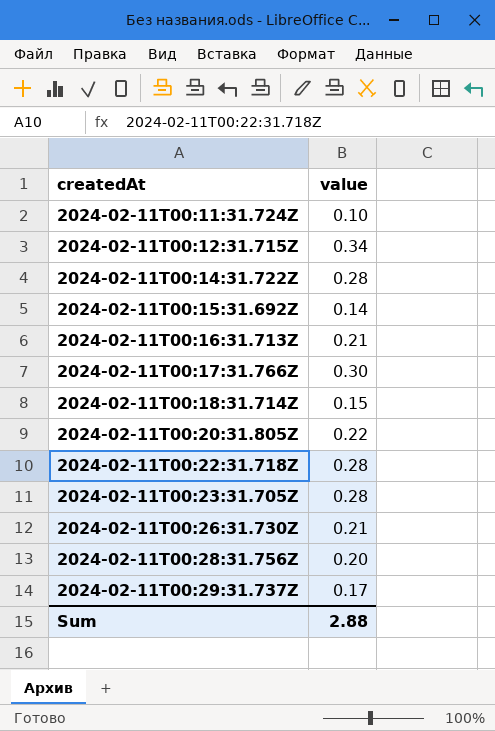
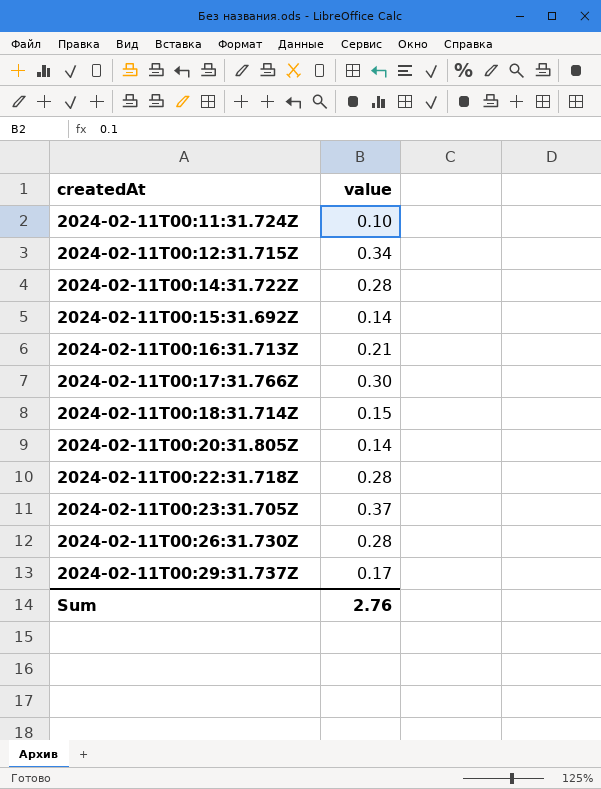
row 2024-02-11T00:28:31.756Z: 0.20 -> none
2024-02-11T00:20:31.805Z | value: 0.22 -> 0.14
2024-02-11T00:23:31.705Z | value: 0.28 -> 0.37
2024-02-11T00:26:31.730Z | value: 0.21 -> 0.28
Sum | value: 2.88 -> 2.76

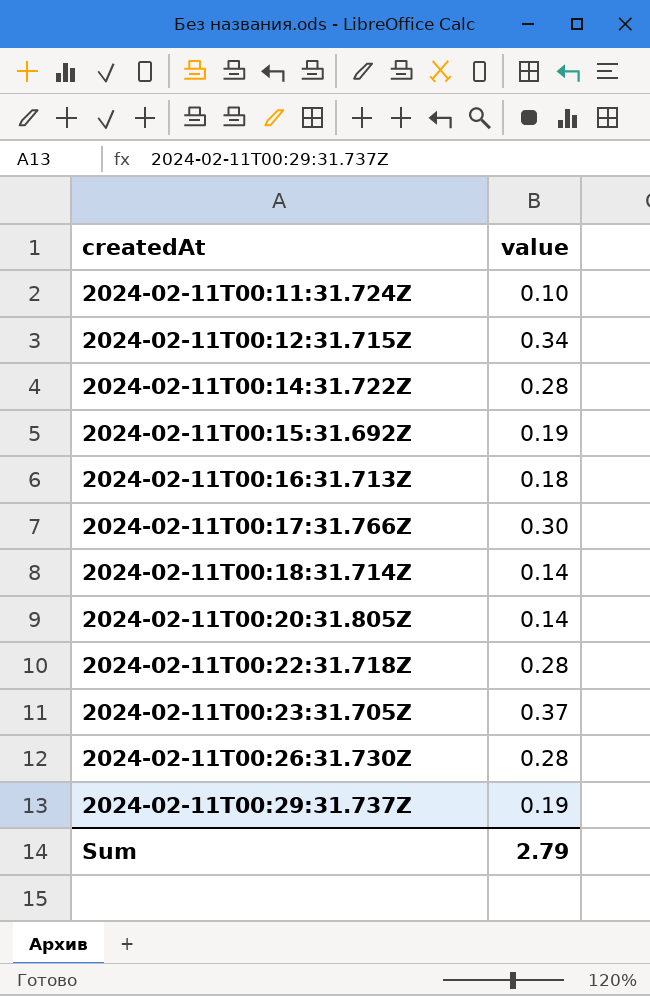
2024-02-11T00:15:31.692Z | value: 0.14 -> 0.19
2024-02-11T00:16:31.713Z | value: 0.21 -> 0.18
2024-02-11T00:18:31.714Z | value: 0.15 -> 0.14
2024-02-11T00:29:31.737Z | value: 0.17 -> 0.19
Sum | value: 2.76 -> 2.79

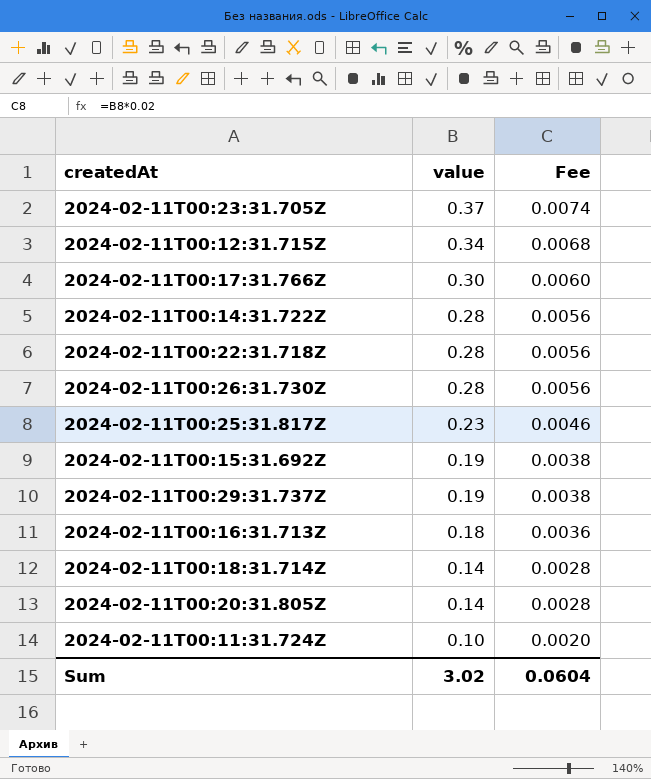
row order: createdAt ascending -> value descending
column Fee | formula: none -> [value] * 0.02
row 2024-02-11T00:25:31.817Z: none -> 0.23 | 0.0046
Sum | value: 2.79 -> 3.02

